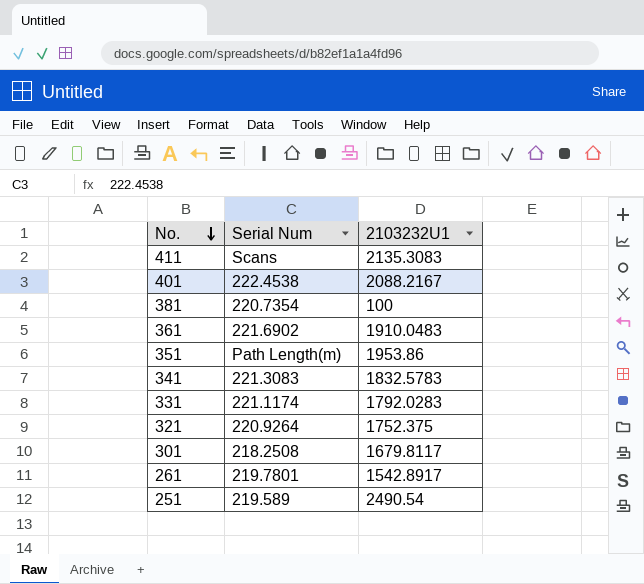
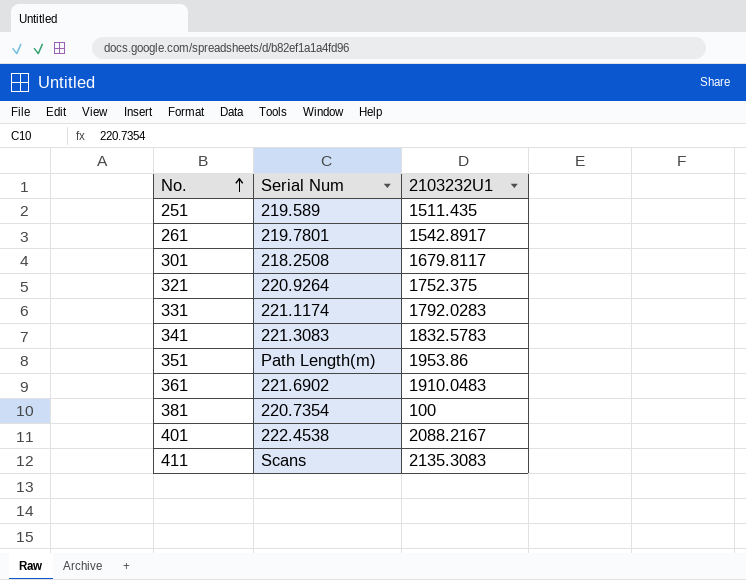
row order: No. descending -> No. ascending
251 | 2103232U1: 2490.54 -> 1511.435

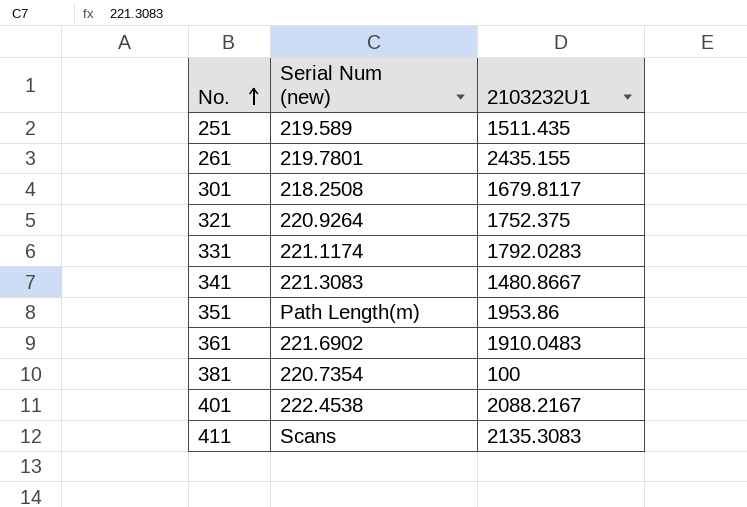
column name: Serial Num -> Serial Num (new)
261 | 2103232U1: 1542.8917 -> 2435.155
341 | 2103232U1: 1832.5783 -> 1480.8667

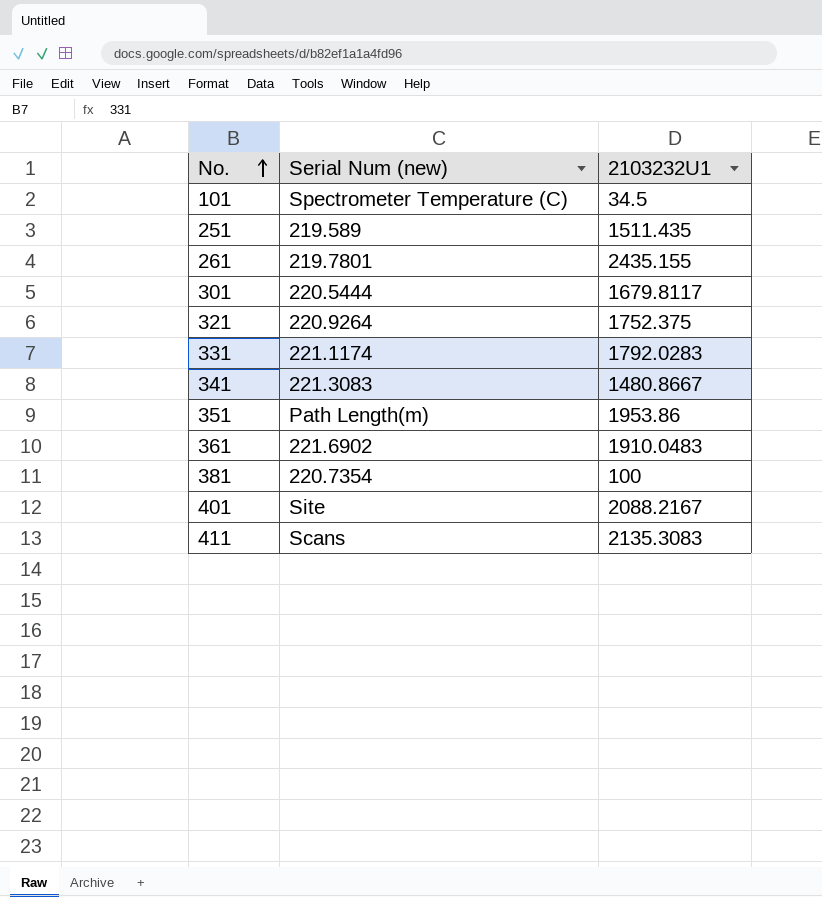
row 101: none -> Spectrometer Temperature (C) | 34.5
301 | Serial Num (new): 218.2508 -> 220.5444
401 | Serial Num (new): 222.4538 -> Site

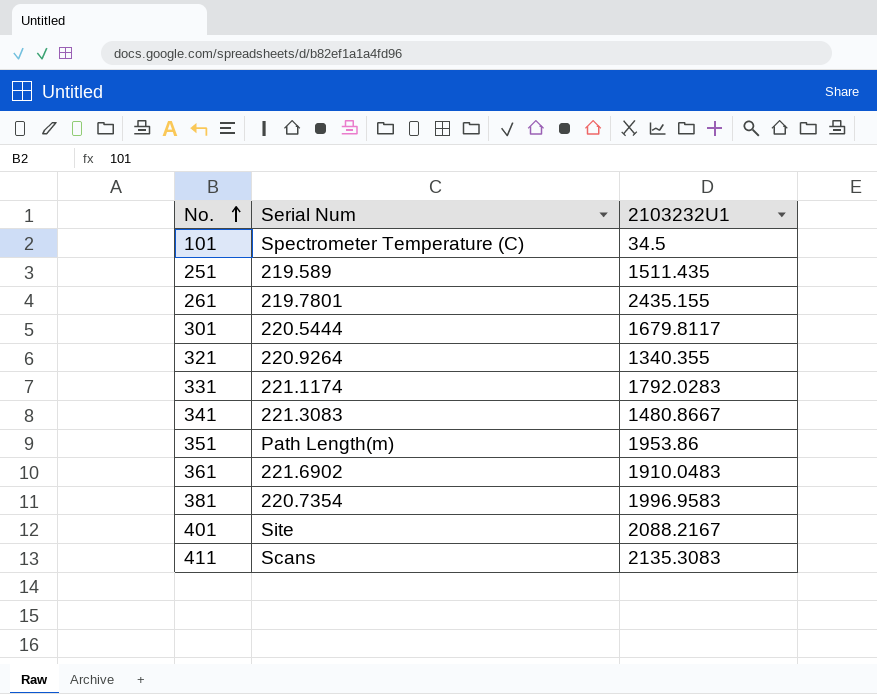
column name: Serial Num (new) -> Serial Num
321 | 2103232U1: 1752.375 -> 1340.355
381 | 2103232U1: 100 -> 1996.9583

